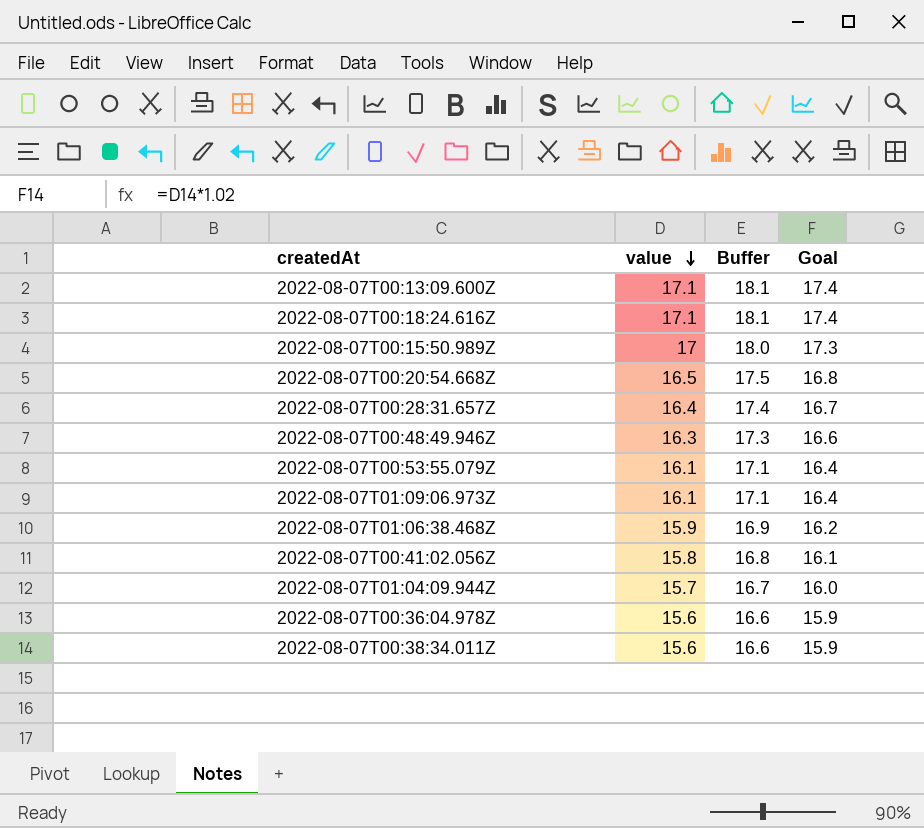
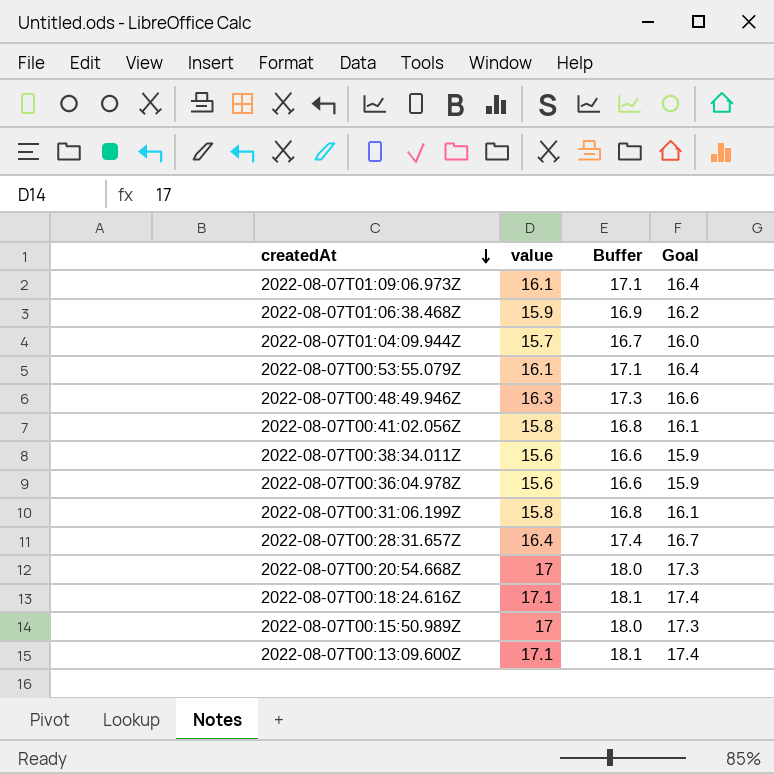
row order: value descending -> createdAt descending
row 2022-08-07T00:31:06.199Z: none -> 15.8 | 16.8 | 16.1
2022-08-07T00:20:54.668Z | value: 16.5 -> 17
2022-08-07T00:20:54.668Z | Buffer: 17.5 -> 18.0
2022-08-07T00:20:54.668Z | Goal: 16.8 -> 17.3

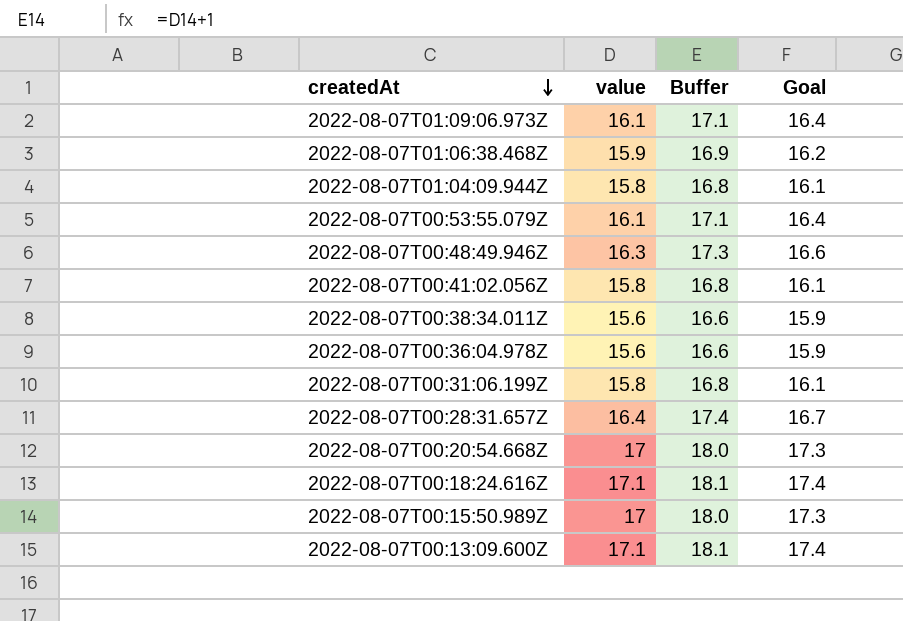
2022-08-07T01:04:09.944Z | value: 15.7 -> 15.8
2022-08-07T01:04:09.944Z | Buffer: 16.7 -> 16.8
2022-08-07T01:04:09.944Z | Goal: 16.0 -> 16.1

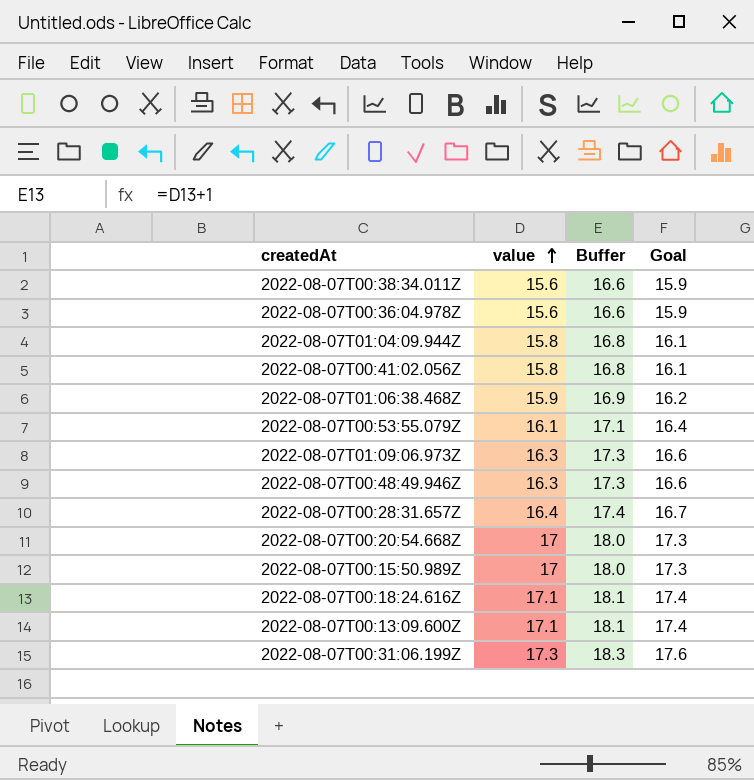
row order: createdAt descending -> value ascending
2022-08-07T01:09:06.973Z | value: 16.1 -> 16.3
2022-08-07T01:09:06.973Z | Buffer: 17.1 -> 17.3
2022-08-07T01:09:06.973Z | Goal: 16.4 -> 16.6
2022-08-07T00:31:06.199Z | value: 15.8 -> 17.3
2022-08-07T00:31:06.199Z | Buffer: 16.8 -> 18.3
2022-08-07T00:31:06.199Z | Goal: 16.1 -> 17.6

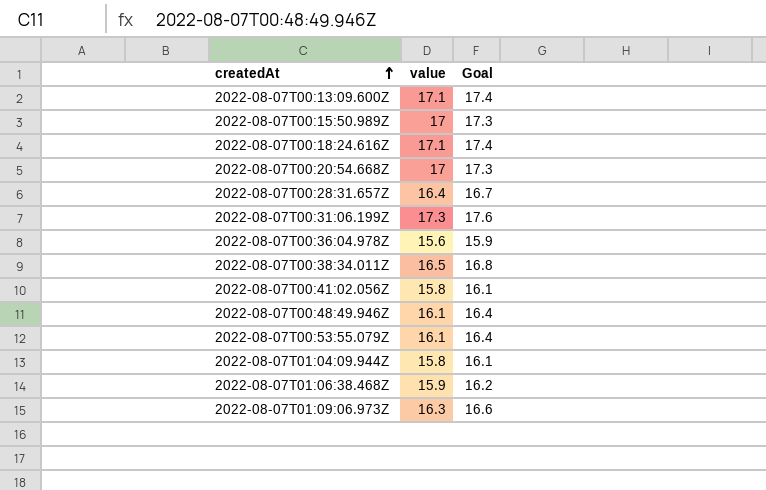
row order: value ascending -> createdAt ascending
column Buffer | formula: [value] + 1 -> none
2022-08-07T00:38:34.011Z | value: 15.6 -> 16.5
2022-08-07T00:38:34.011Z | Goal: 15.9 -> 16.8
2022-08-07T00:48:49.946Z | value: 16.3 -> 16.1
2022-08-07T00:48:49.946Z | Goal: 16.6 -> 16.4

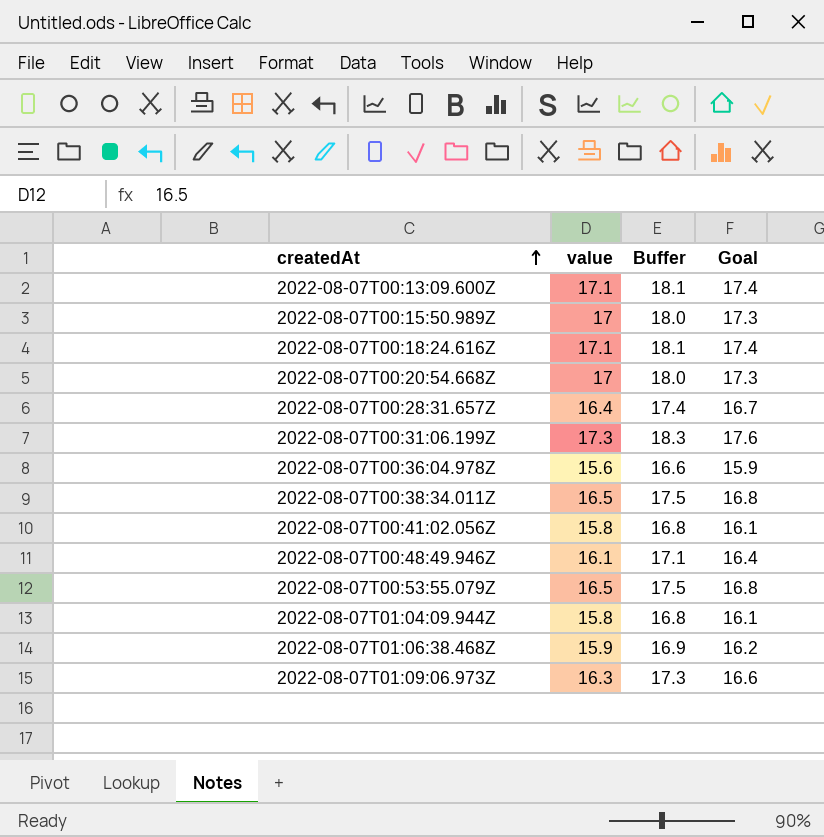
column Buffer | formula: none -> [value] + 1
2022-08-07T00:53:55.079Z | value: 16.1 -> 16.5
2022-08-07T00:53:55.079Z | Goal: 16.4 -> 16.8

